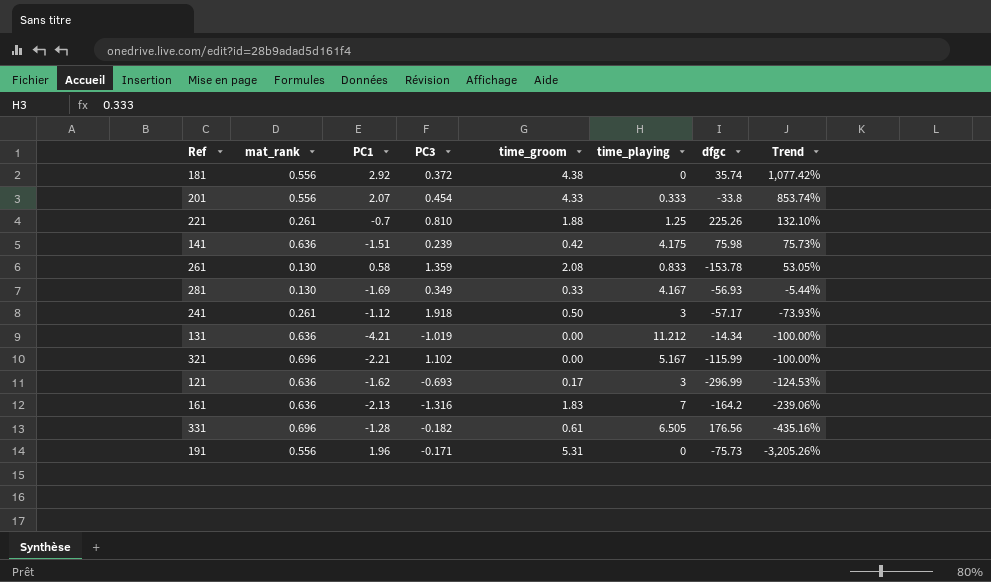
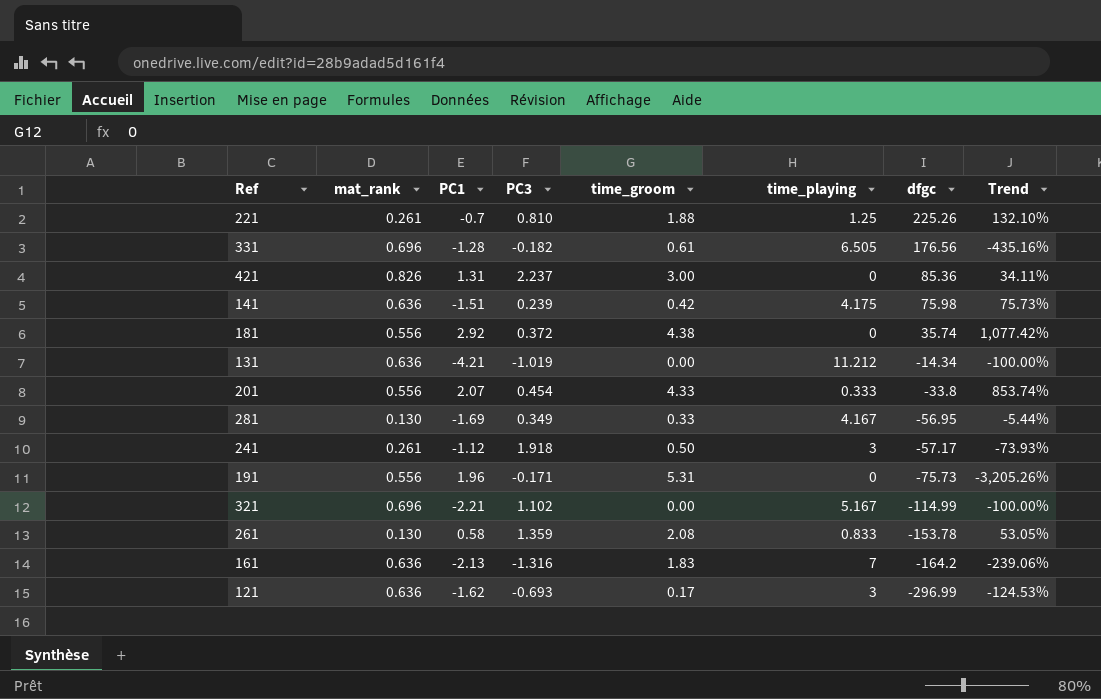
row order: Trend descending -> dfgc descending
row 421: none -> 0.826 | 1.31 | 2.237 | 3.00 | 0 | 85.36 | 34.11%
281 | dfgc: -56.93 -> -56.95
321 | dfgc: -115.99 -> -114.99

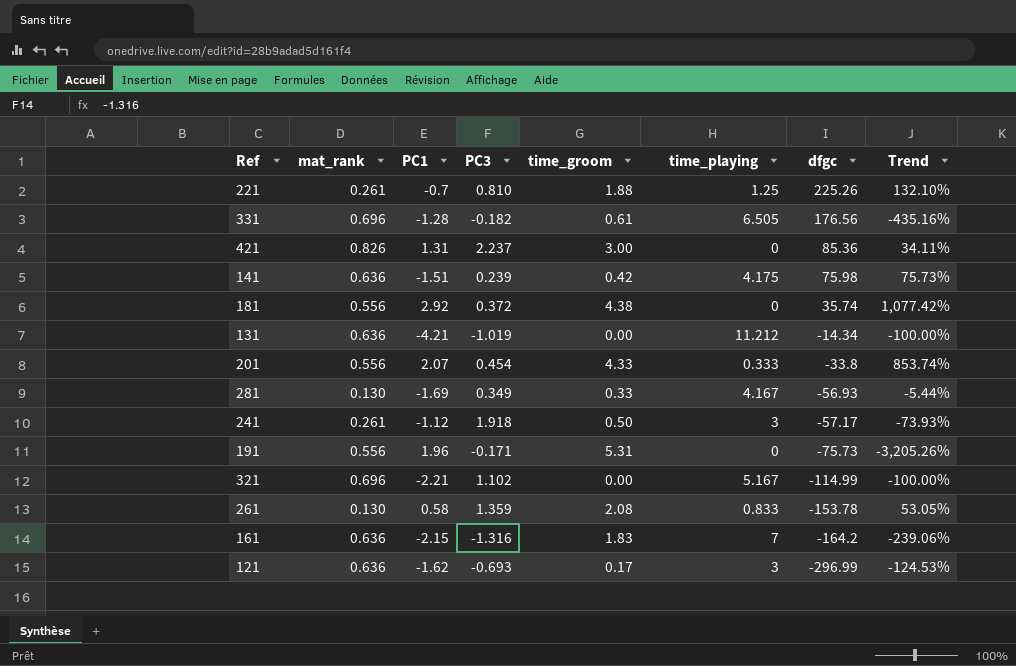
281 | dfgc: -56.95 -> -56.93
161 | PC1: -2.13 -> -2.15

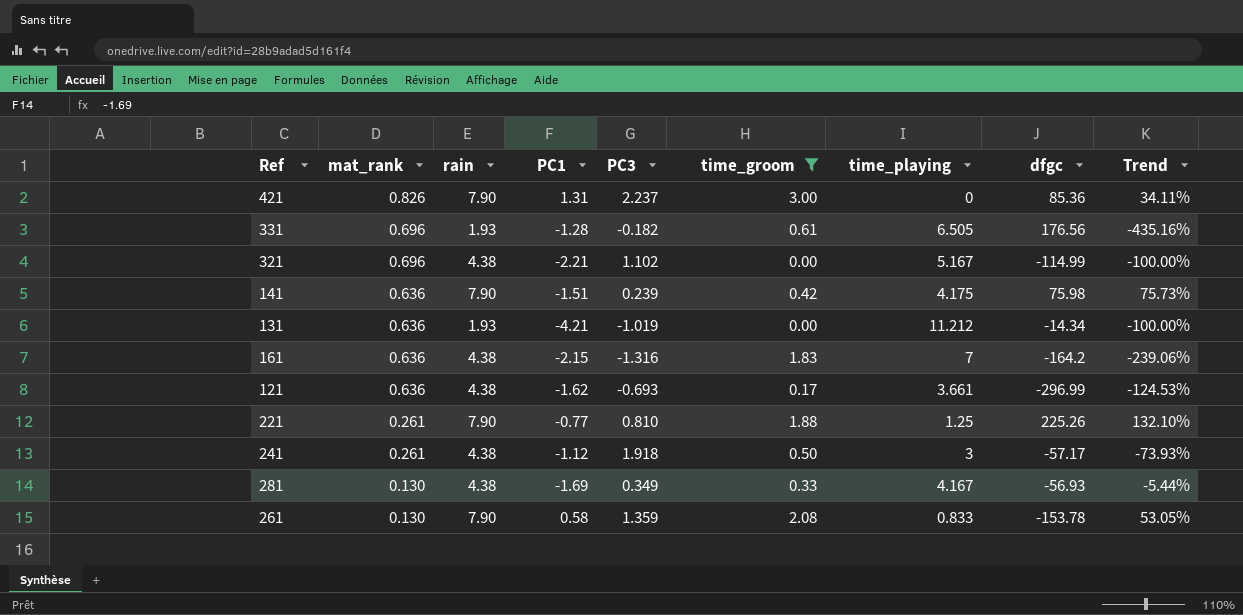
filter: none -> time_groom <= 3.00
row order: dfgc descending -> mat_rank descending
column rain | position: none -> 3
121 | time_playing: 3 -> 3.661
221 | PC1: -0.7 -> -0.77

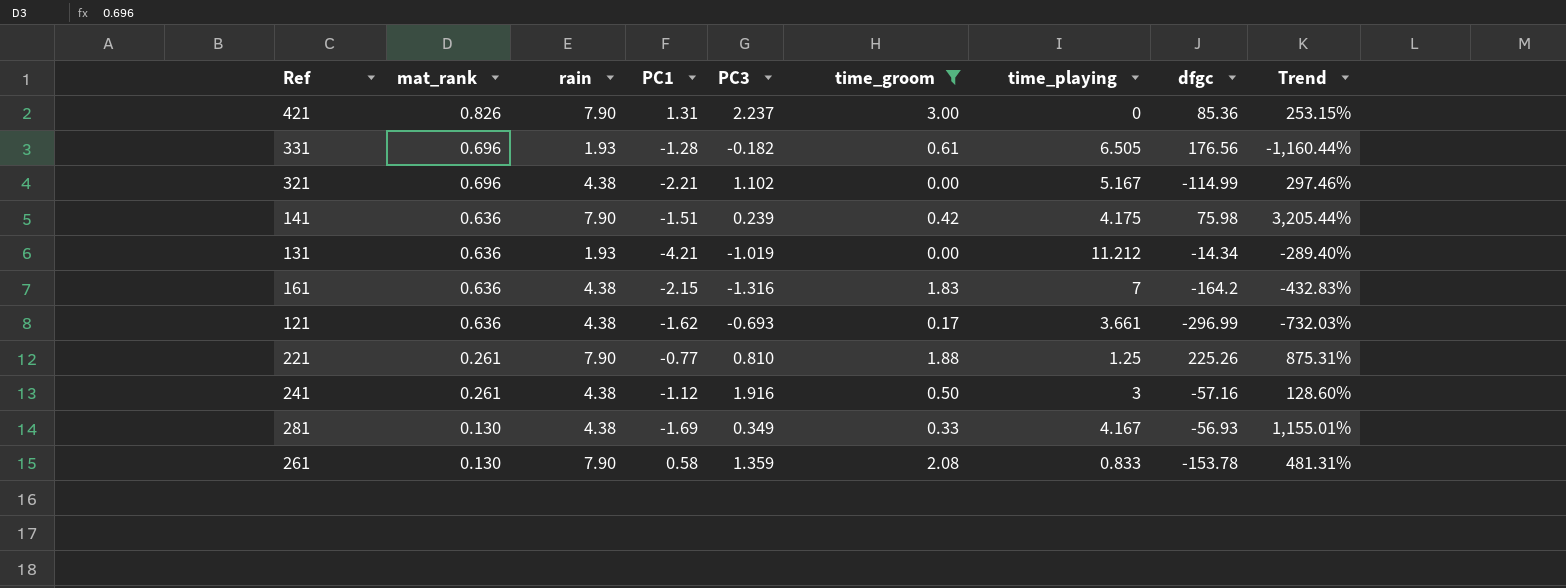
column Trend | formula: ([time_groom] - [PC3]) / [PC3] -> ([rain] - [PC3]) / [PC3]
241 | PC3: 1.918 -> 1.916
241 | dfgc: -57.17 -> -57.16

